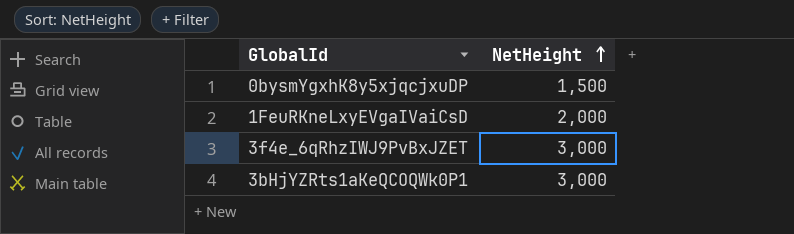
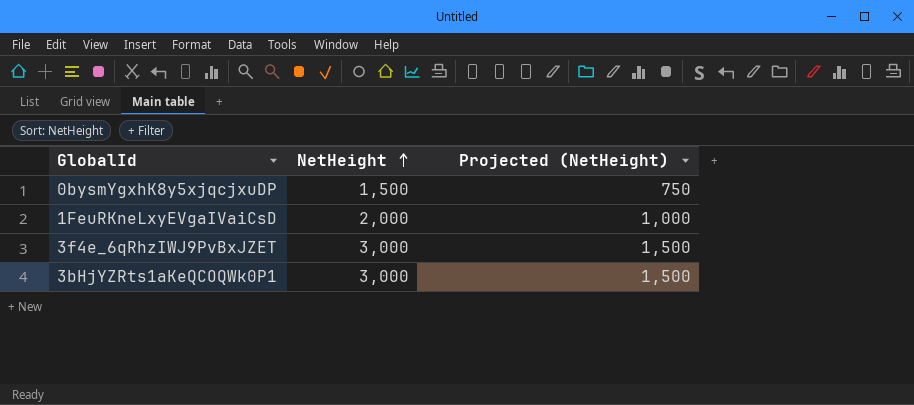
column Projected (NetHeight) | formula: none -> [NetHeight] * 0.5

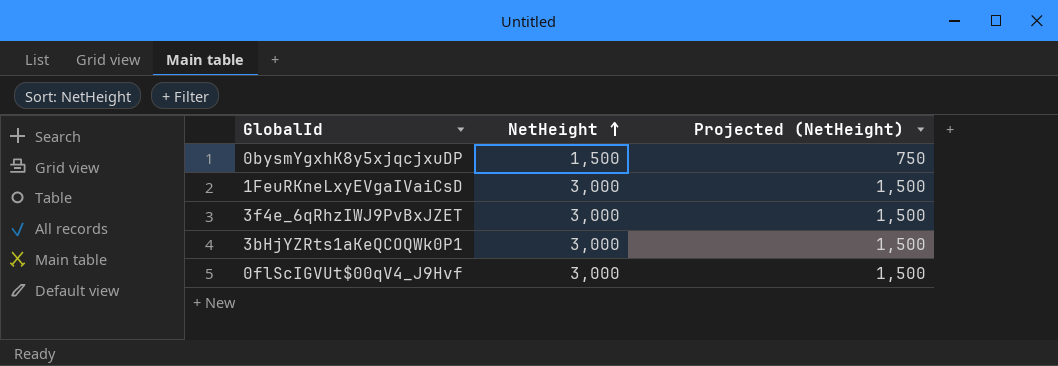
1FeuRKneLxyEVgaIVaiCsD | NetHeight: 2,000 -> 3,000
1FeuRKneLxyEVgaIVaiCsD | Projected (NetHeight): 1,000 -> 1,500
row 0flScIGVUt$00qV4_J9Hvf: none -> 3,000 | 1,500

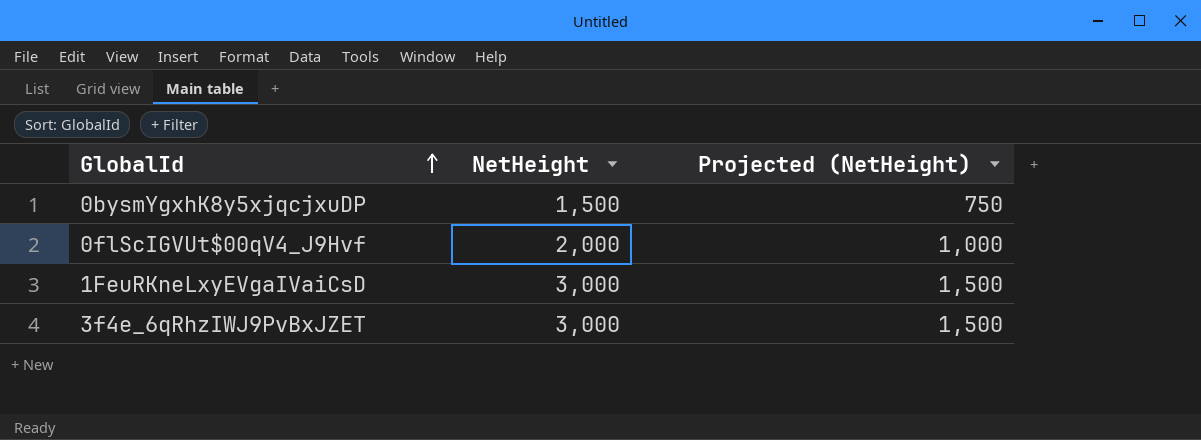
row order: NetHeight ascending -> GlobalId ascending
row 3bHjYZRts1aKeQCOQWk0P1: 3,000 | 1,500 -> none
0flScIGVUt$00qV4_J9Hvf | NetHeight: 3,000 -> 2,000
0flScIGVUt$00qV4_J9Hvf | Projected (NetHeight): 1,500 -> 1,000

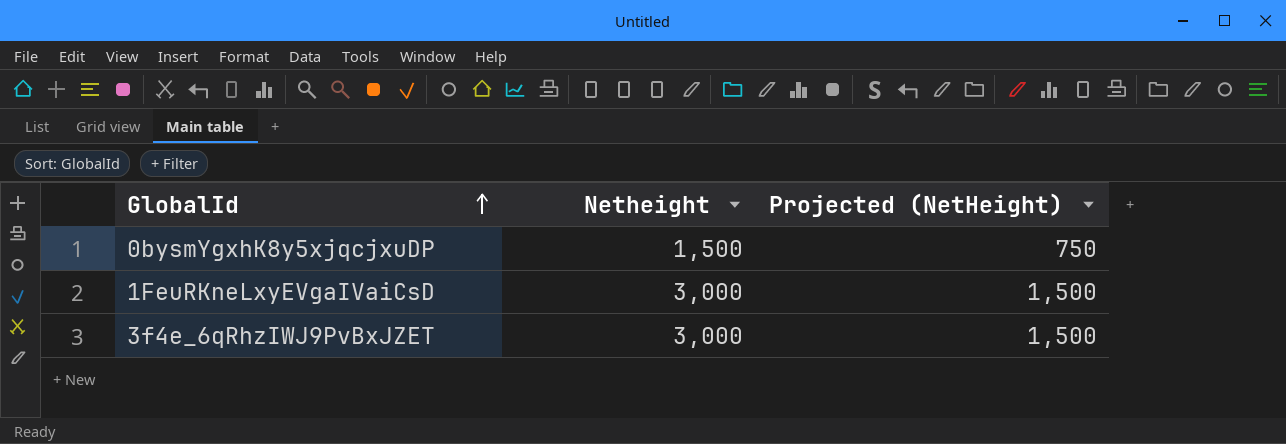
column name: NetHeight -> Netheight
row 0flScIGVUt$00qV4_J9Hvf: 2,000 | 1,000 -> none

